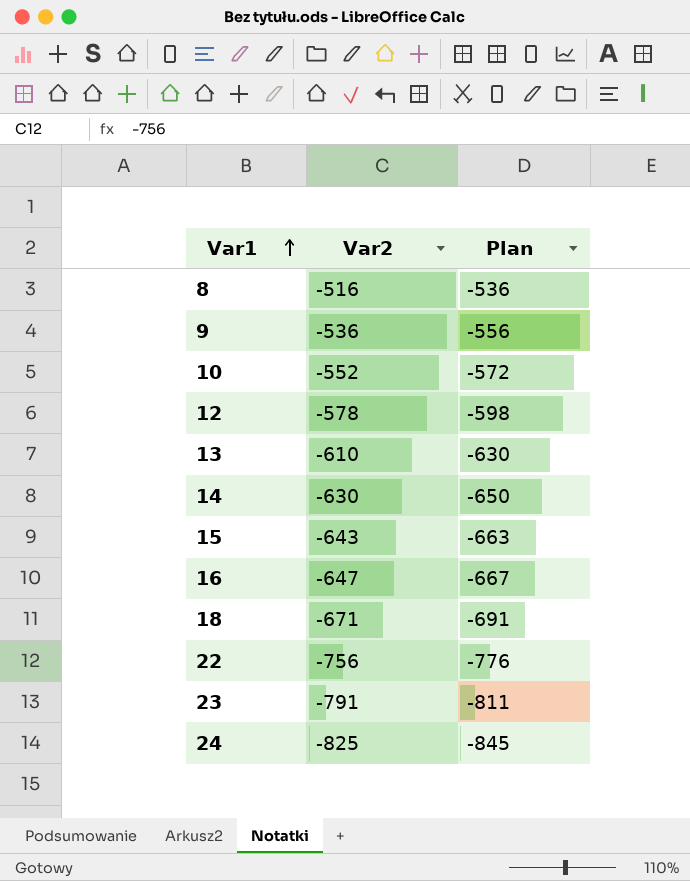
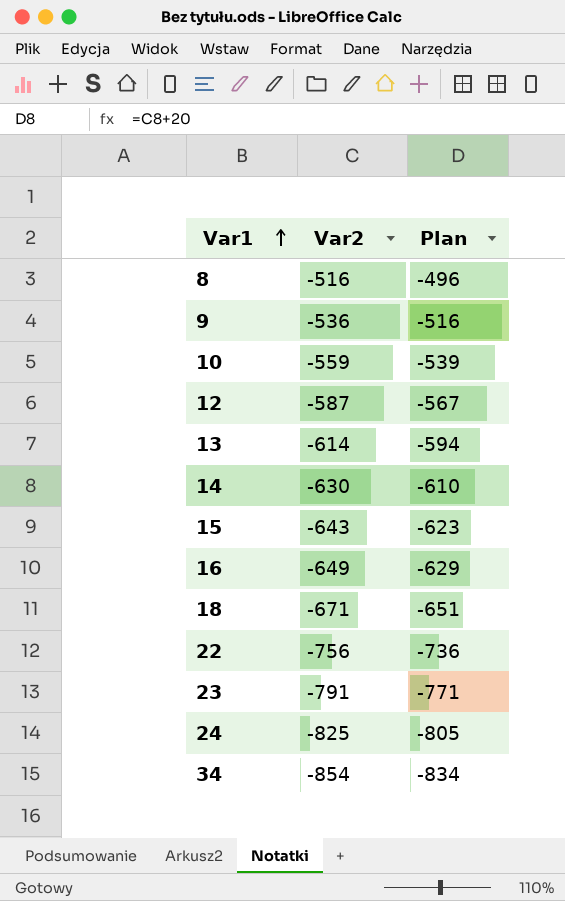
column Plan | formula: [Var2] - 20 -> [Var2] + 20
10 | Var2: -552 -> -559
12 | Var2: -578 -> -587
13 | Var2: -610 -> -614
16 | Var2: -647 -> -649
row 34: none -> -854 | -834

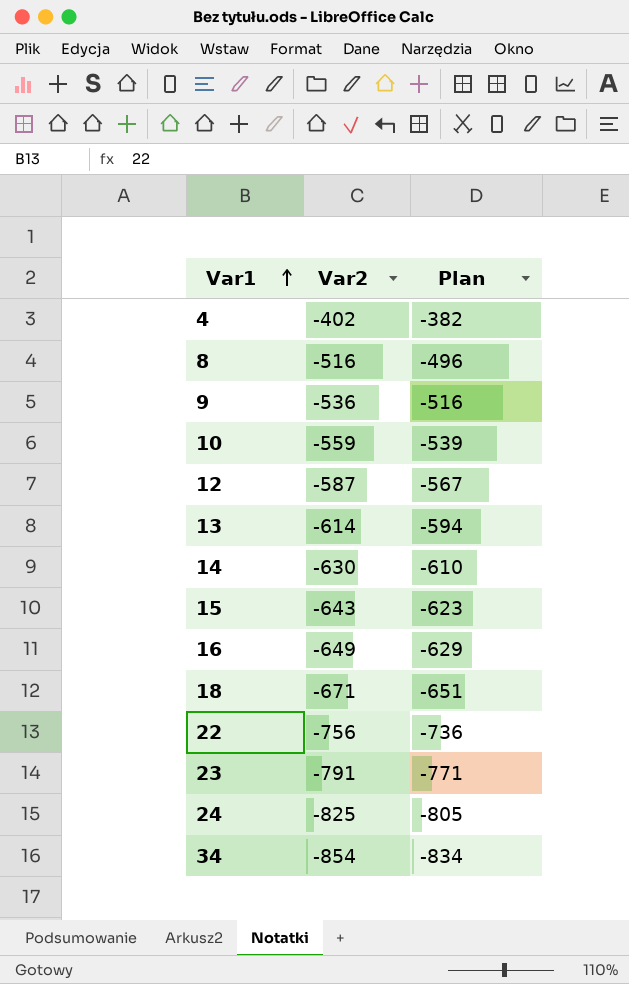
row 4: none -> -402 | -382

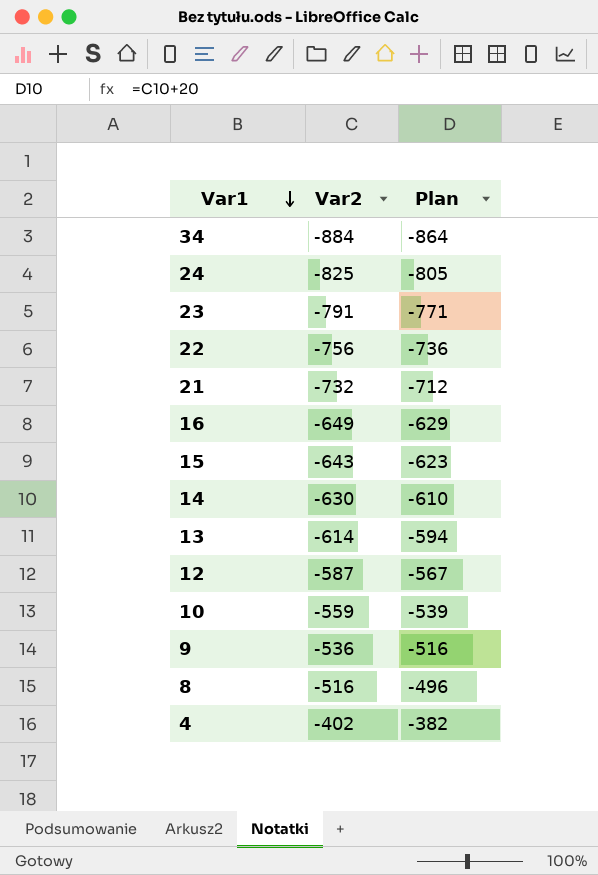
row order: Var1 ascending -> Var1 descending
row 18: -671 | -651 -> none
34 | Var2: -854 -> -884
34 | Plan: -834 -> -864
row 21: none -> -732 | -712

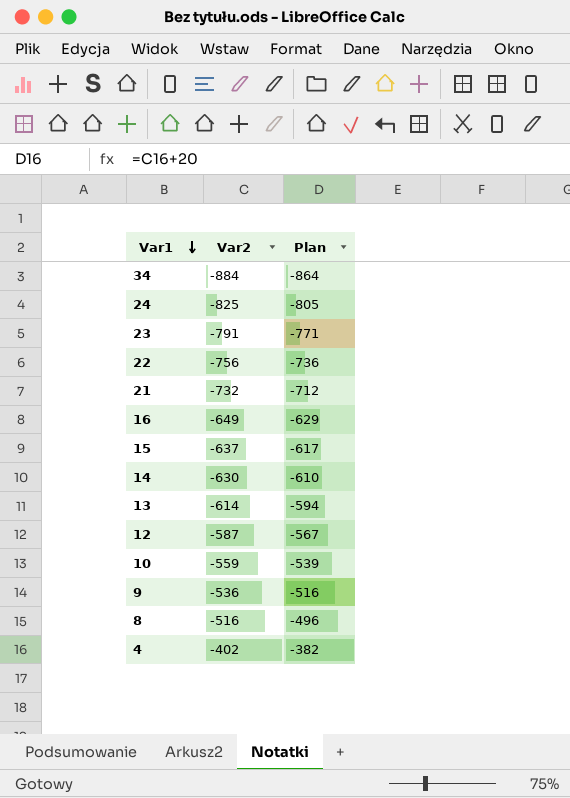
15 | Var2: -643 -> -637
15 | Plan: -623 -> -617

